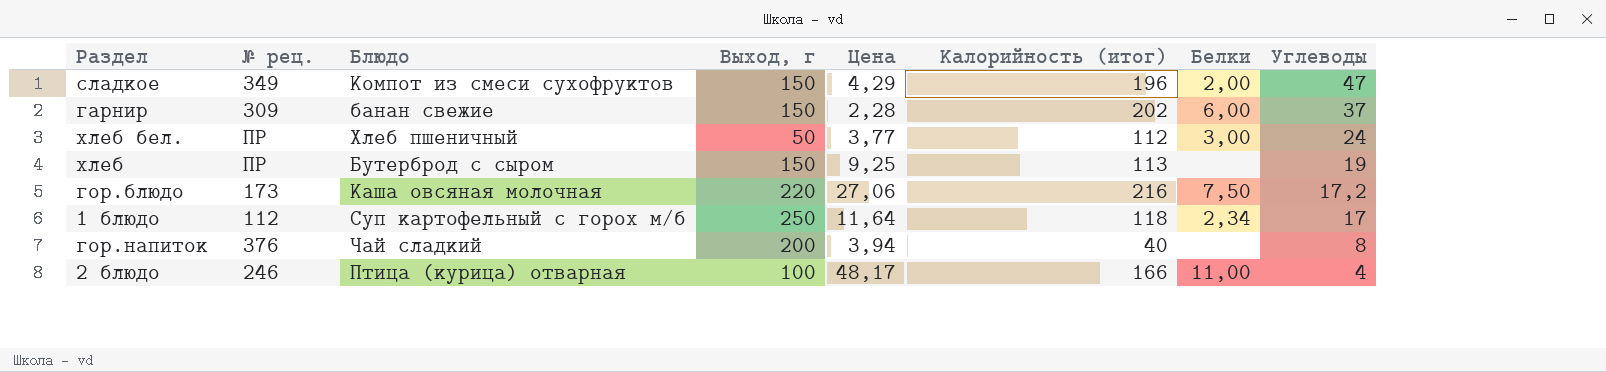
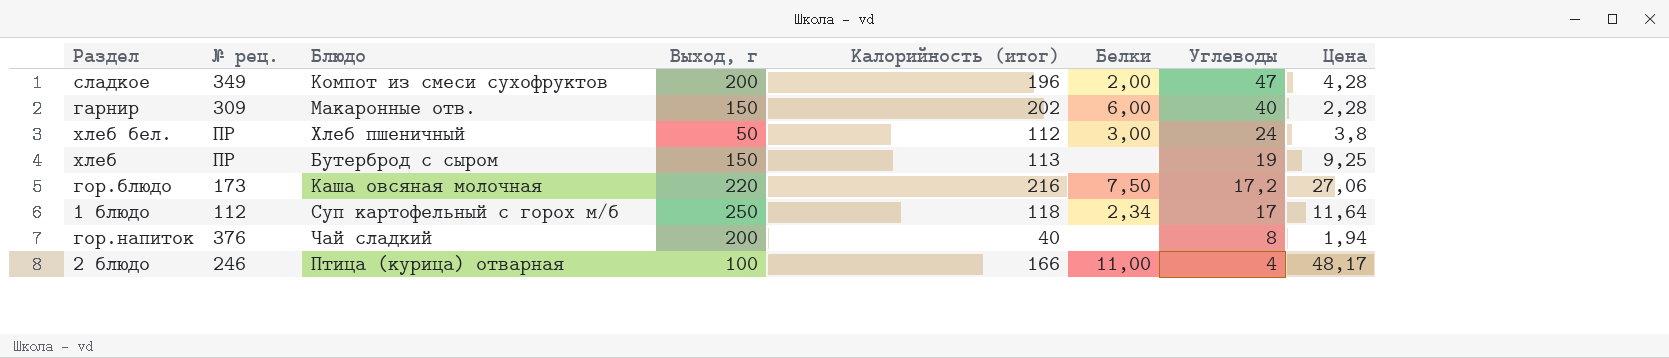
column Цена | position: 5 -> 8
сладкое | Выход, г: 150 -> 200
сладкое | Цена: 4,29 -> 4,28
гарнир | Блюдо: банан свежие -> Макаронные отв.
гарнир | Углеводы: 37 -> 40
хлеб бел. | Цена: 3,77 -> 3,8
гор.напиток | Цена: 3,94 -> 1,94

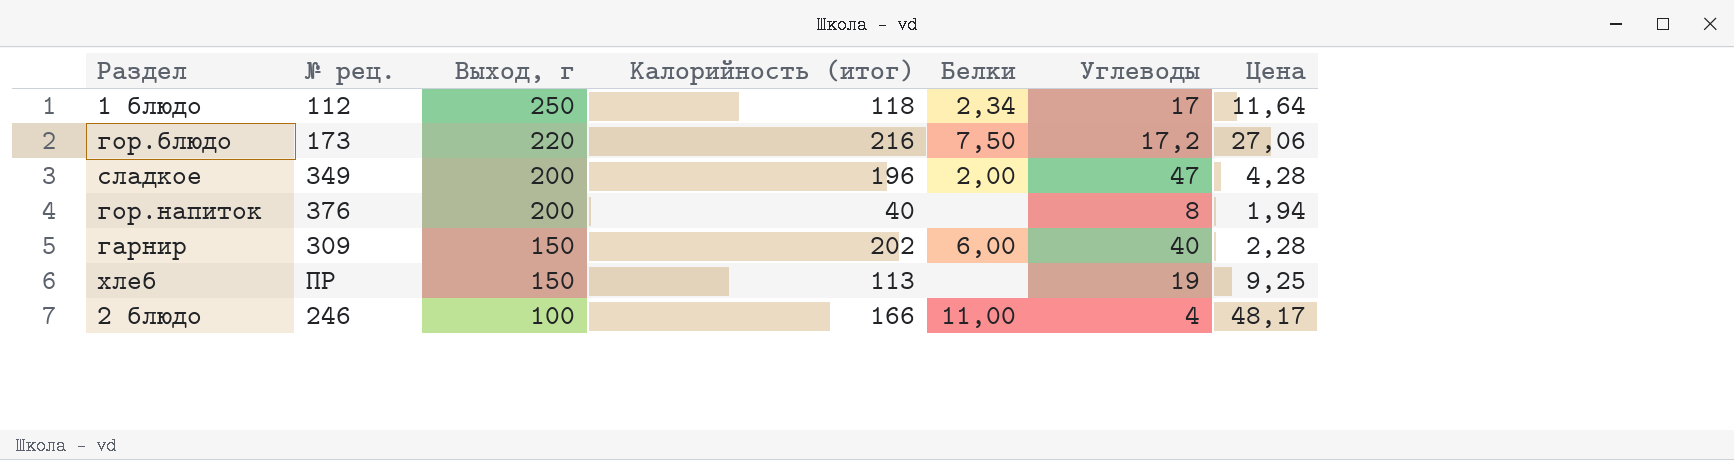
row order: Углеводы descending -> Выход, г descending
column Блюдо | position: 3 -> none
row хлеб бел.: ПР | Хлеб пшеничный | 50 | 112 | 3,00 | 24 | 3,8 -> none

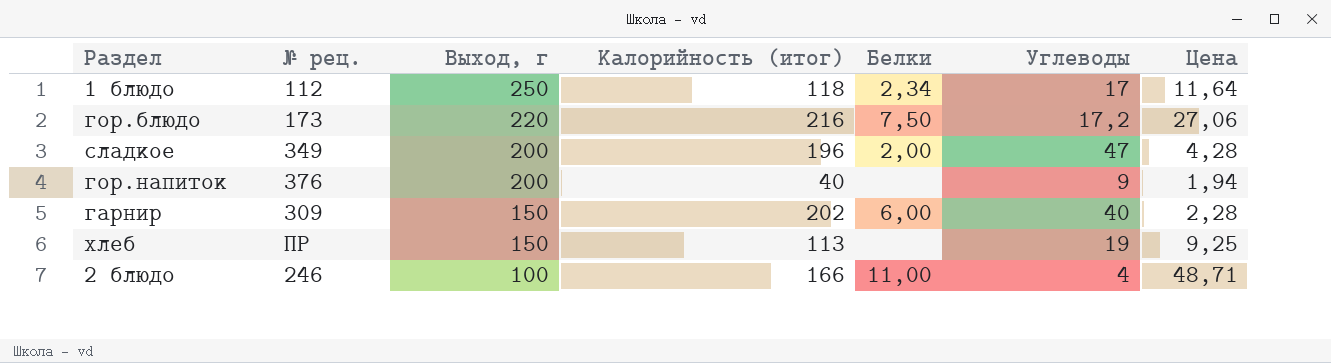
гор.напиток | Углеводы: 8 -> 9
2 блюдо | Цена: 48,17 -> 48,71

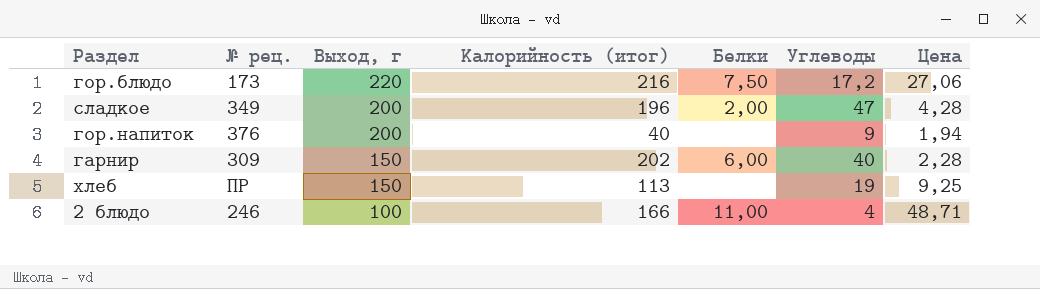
row 1 блюдо: 112 | 250 | 118 | 2,34 | 17 | 11,64 -> none

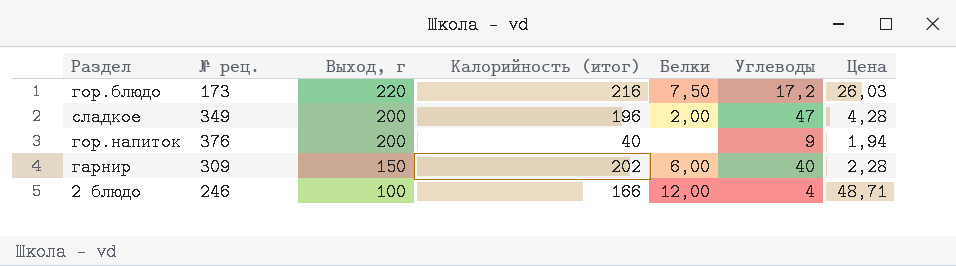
row хлеб: ПР | 150 | 113 | none | 19 | 9,25 -> none
гор.блюдо | Цена: 27,06 -> 26,03
2 блюдо | Белки: 11,00 -> 12,00

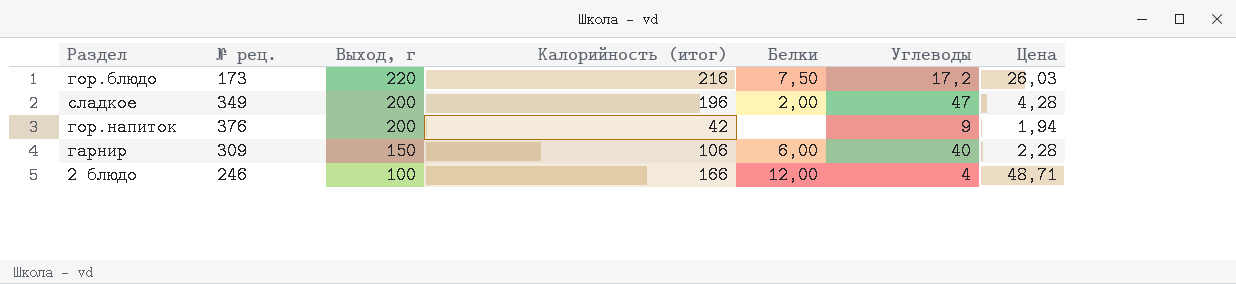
гор.напиток | Калорийность (итог): 40 -> 42
гарнир | Калорийность (итог): 202 -> 106

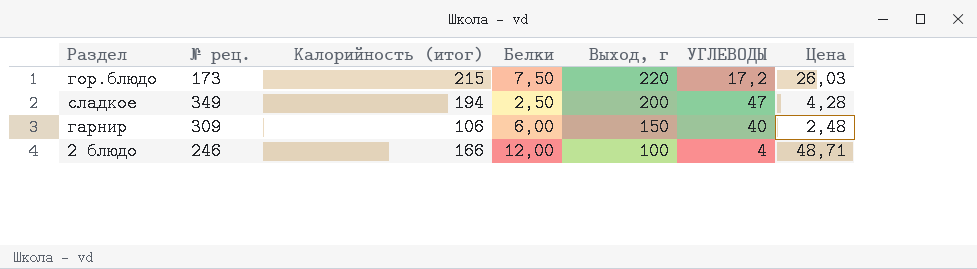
column Выход, г | position: 3 -> 5
column name: Углеводы -> УГЛЕВОДЫ
row гор.напиток: 376 | 200 | 42 | none | 9 | 1,94 -> none
гор.блюдо | Калорийность (итог): 216 -> 215
сладкое | Калорийность (итог): 196 -> 194
сладкое | Белки: 2,00 -> 2,50
гарнир | Цена: 2,28 -> 2,48

